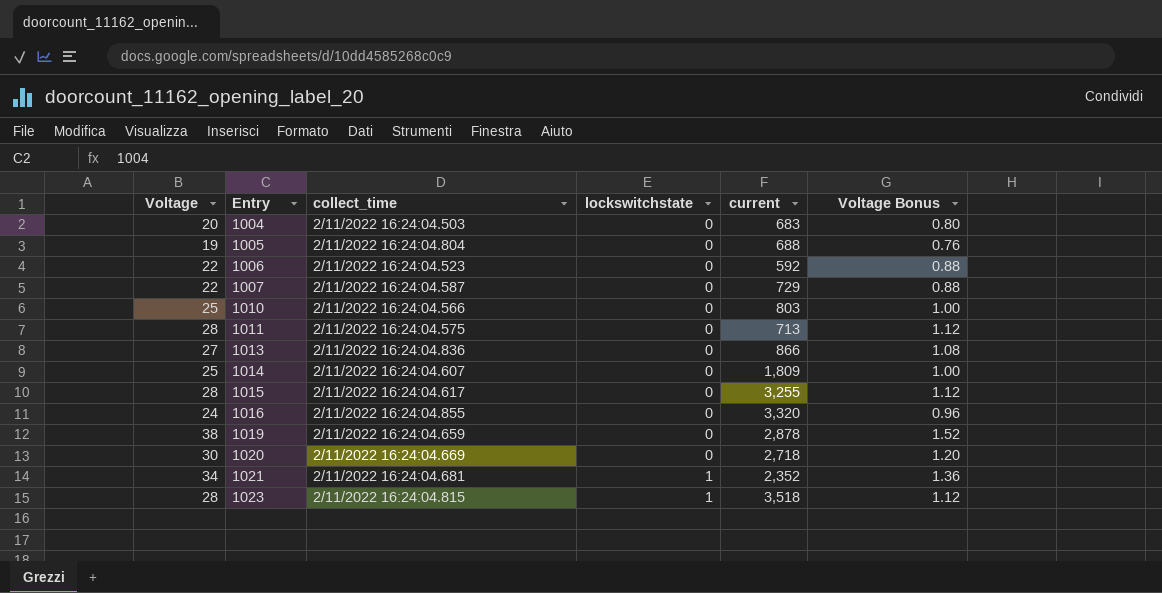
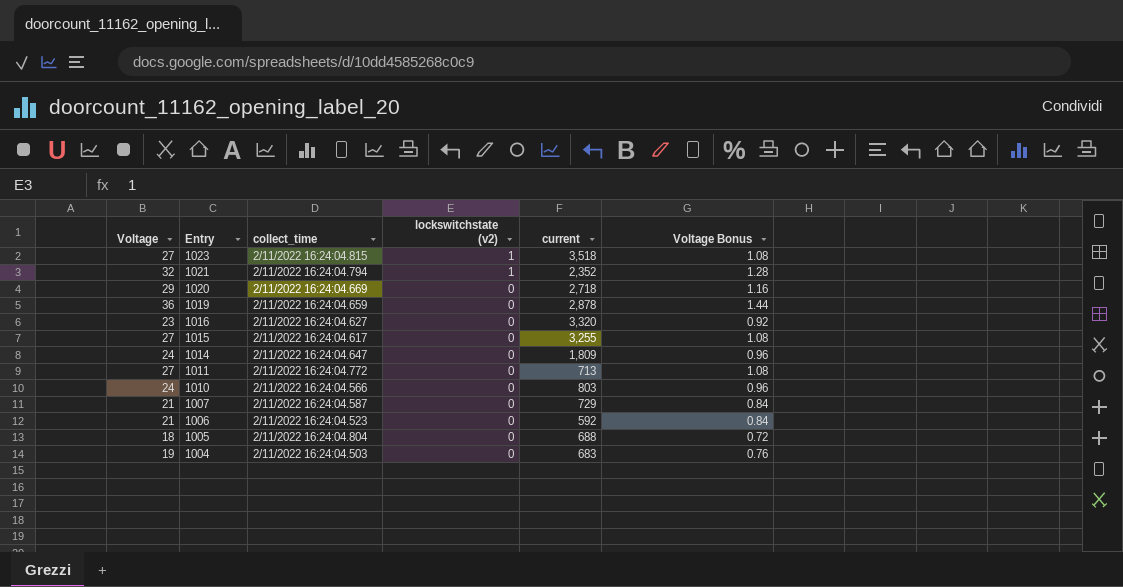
row order: Entry ascending -> Entry descending
column name: lockswitchstate -> lockswitchstate (v2)
row 1013: 27 | 2/11/2022 16:24:04.836 | 0 | 866 | 1.08 -> none
1023 | Voltage: 28 -> 27
1023 | Voltage Bonus: 1.12 -> 1.08
1021 | Voltage: 34 -> 32
1021 | collect_time: 2/11/2022 16:24:04.681 -> 2/11/2022 16:24:04.794
1021 | Voltage Bonus: 1.36 -> 1.28
1020 | Voltage: 30 -> 29
1020 | Voltage Bonus: 1.20 -> 1.16
1019 | Voltage: 38 -> 36
1019 | Voltage Bonus: 1.52 -> 1.44
1016 | Voltage: 24 -> 23
1016 | collect_time: 2/11/2022 16:24:04.855 -> 2/11/2022 16:24:04.627
1016 | Voltage Bonus: 0.96 -> 0.92
1015 | Voltage: 28 -> 27
1015 | Voltage Bonus: 1.12 -> 1.08
1014 | Voltage: 25 -> 24
1014 | collect_time: 2/11/2022 16:24:04.607 -> 2/11/2022 16:24:04.647
1014 | Voltage Bonus: 1.00 -> 0.96
1011 | Voltage: 28 -> 27
1011 | collect_time: 2/11/2022 16:24:04.575 -> 2/11/2022 16:24:04.772
1011 | Voltage Bonus: 1.12 -> 1.08
1010 | Voltage: 25 -> 24
1010 | Voltage Bonus: 1.00 -> 0.96
1007 | Voltage: 22 -> 21
1007 | Voltage Bonus: 0.88 -> 0.84
1006 | Voltage: 22 -> 21
1006 | Voltage Bonus: 0.88 -> 0.84
1005 | Voltage: 19 -> 18
1005 | Voltage Bonus: 0.76 -> 0.72
1004 | Voltage: 20 -> 19
1004 | Voltage Bonus: 0.80 -> 0.76

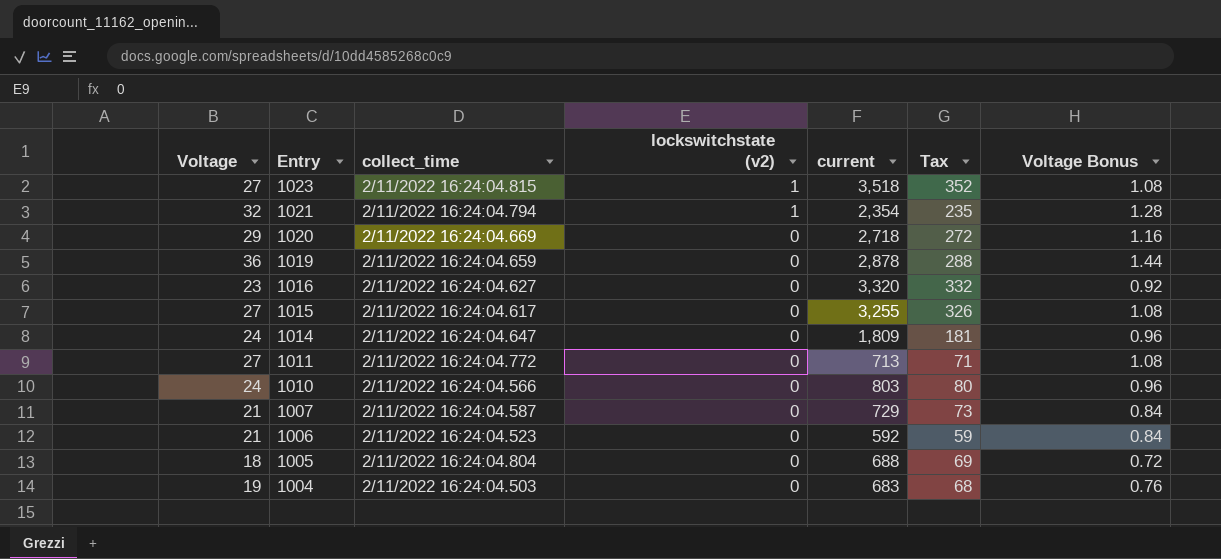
column Tax | formula: none -> [current] * 0.1
1021 | current: 2,352 -> 2,354

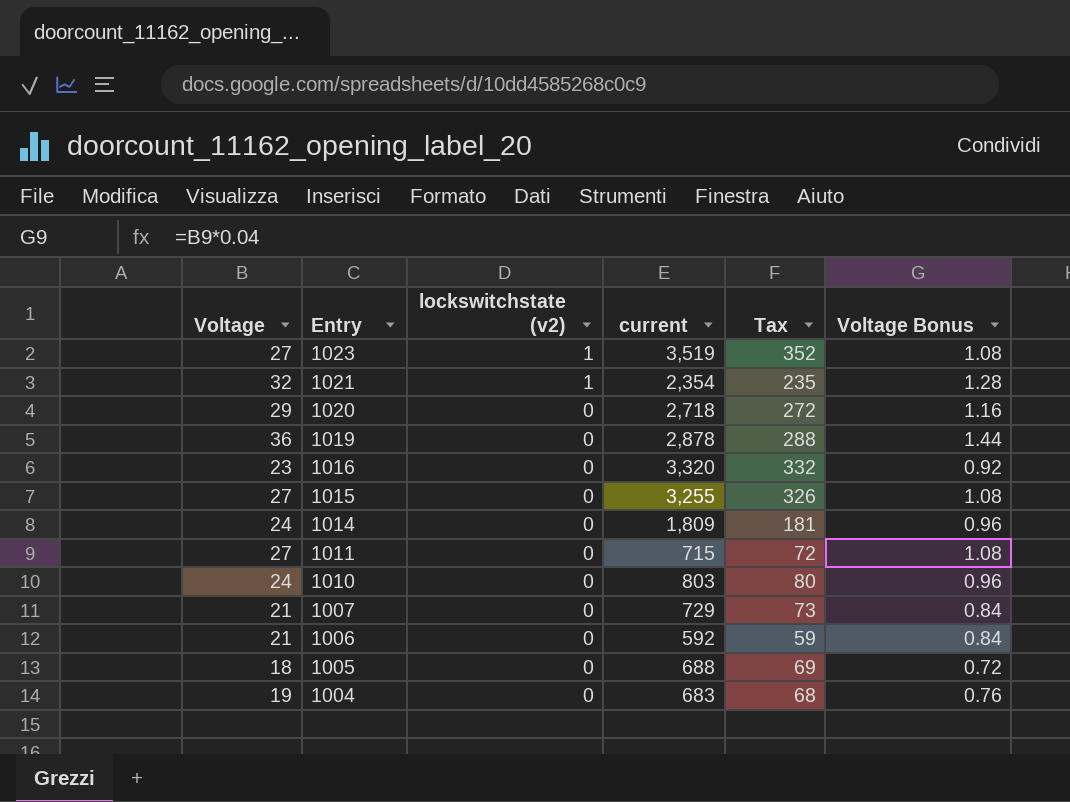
column collect_time | position: 3 -> none
1023 | current: 3,518 -> 3,519
1011 | current: 713 -> 715
1011 | Tax: 71 -> 72

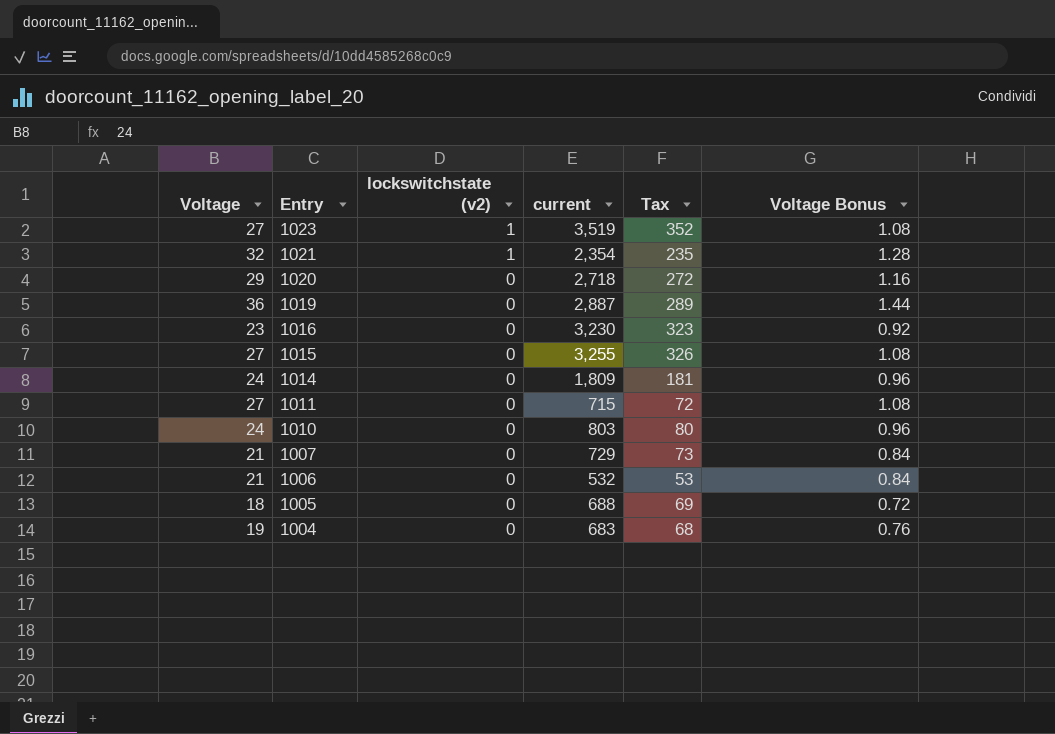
1019 | current: 2,878 -> 2,887
1019 | Tax: 288 -> 289
1016 | current: 3,320 -> 3,230
1016 | Tax: 332 -> 323
1006 | current: 592 -> 532
1006 | Tax: 59 -> 53

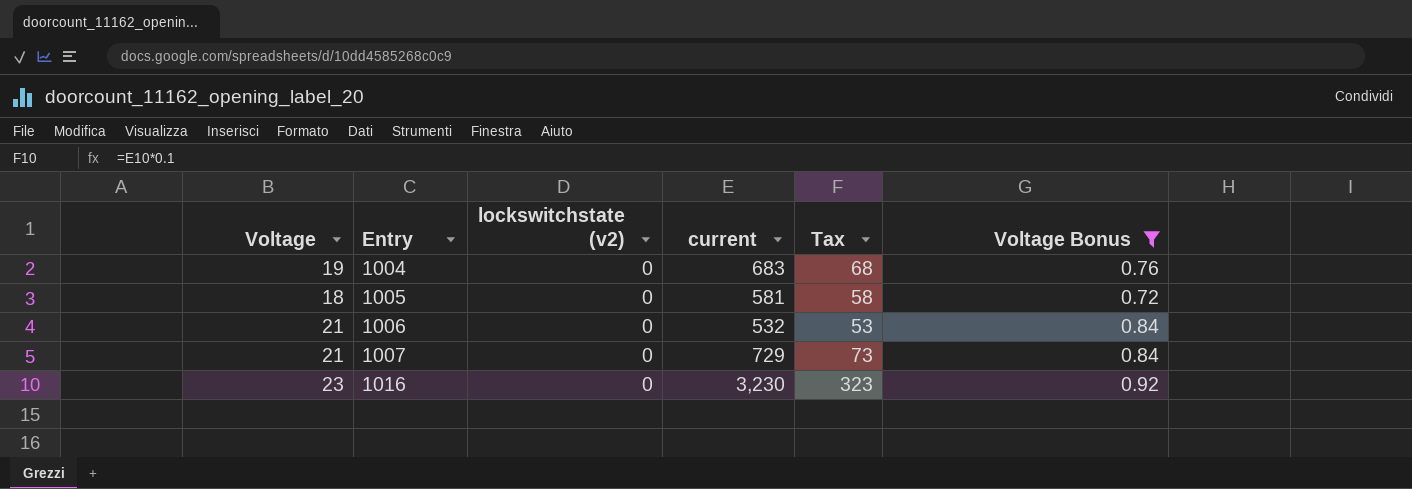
filter: none -> Voltage Bonus <= 0.92
row order: Entry descending -> Entry ascending
1005 | current: 688 -> 581
1005 | Tax: 69 -> 58

